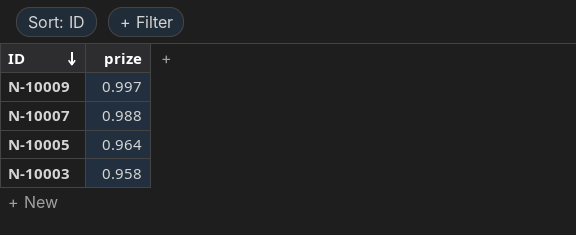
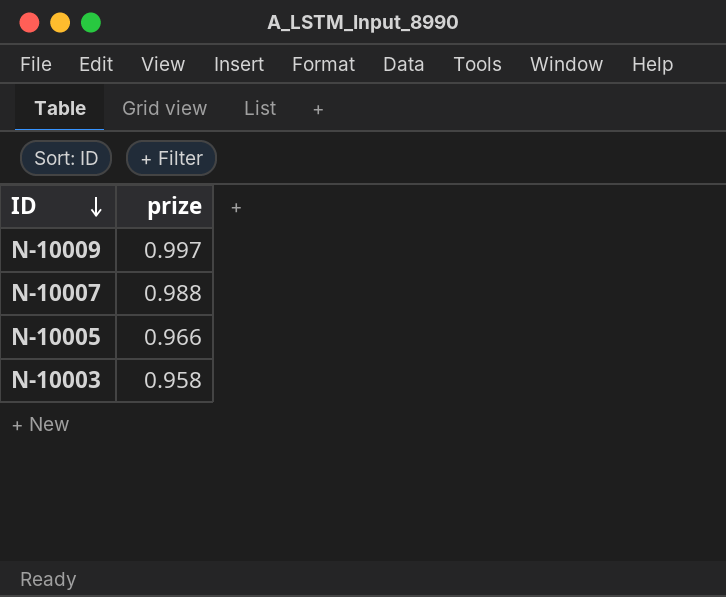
N-10005 | prize: 0.964 -> 0.966

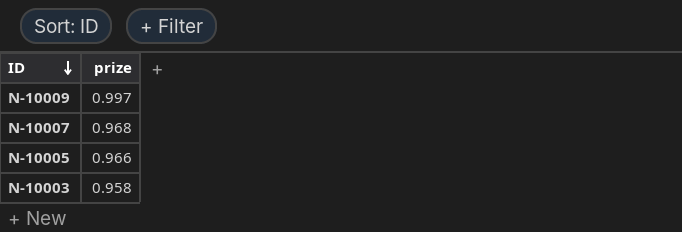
N-10007 | prize: 0.988 -> 0.968

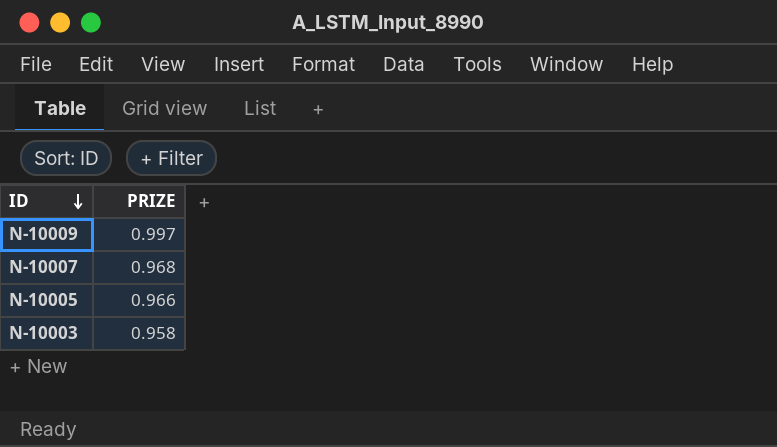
column name: prize -> PRIZE

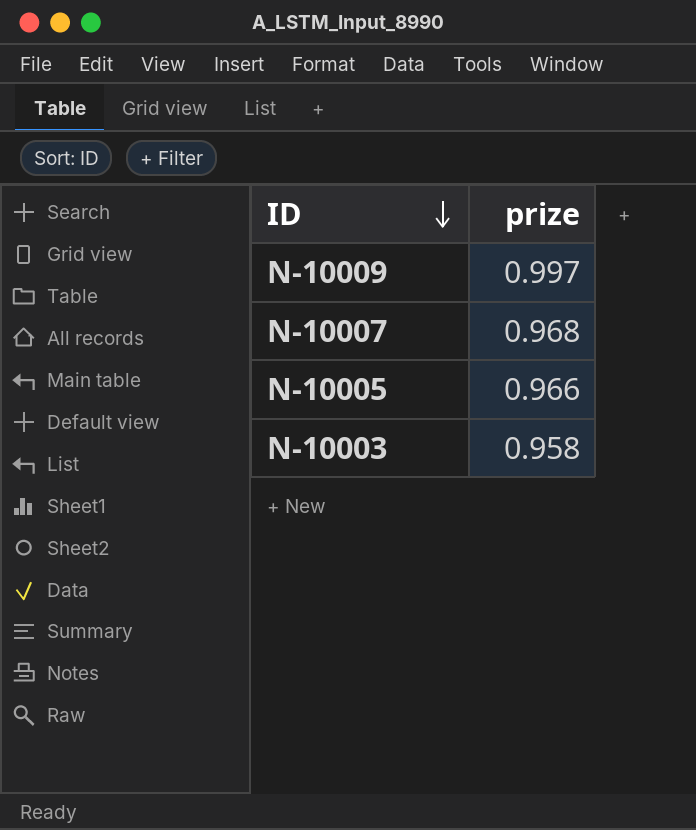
column name: PRIZE -> prize

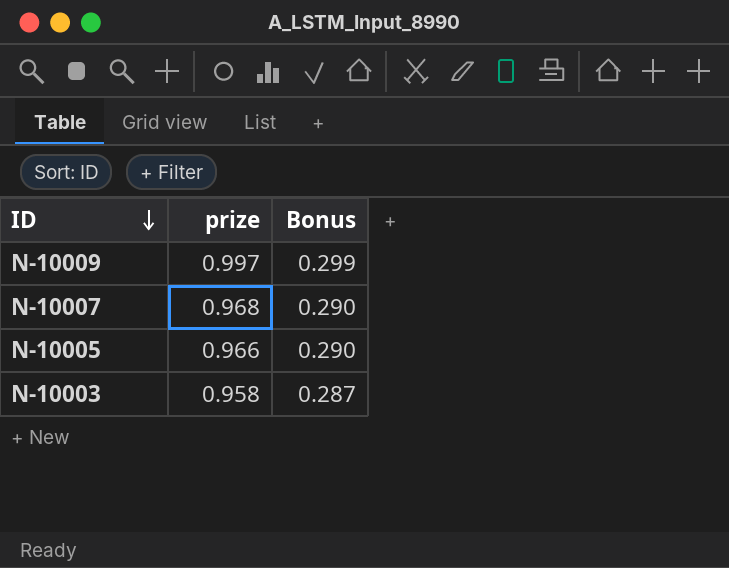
column Bonus | formula: none -> [prize] * 0.3

